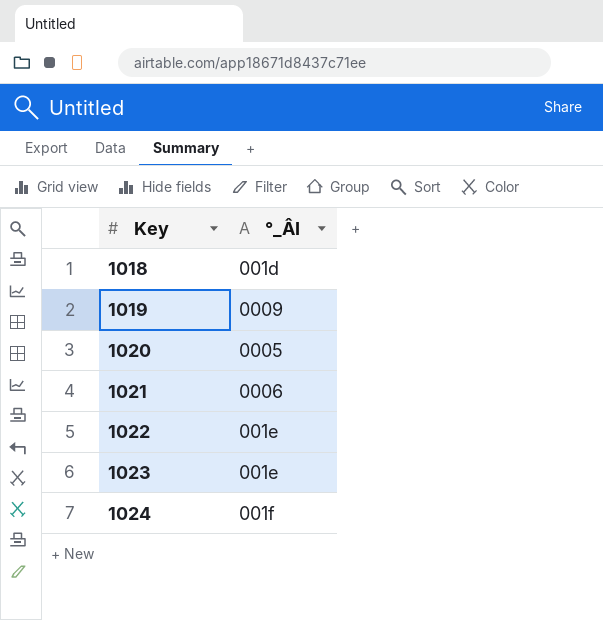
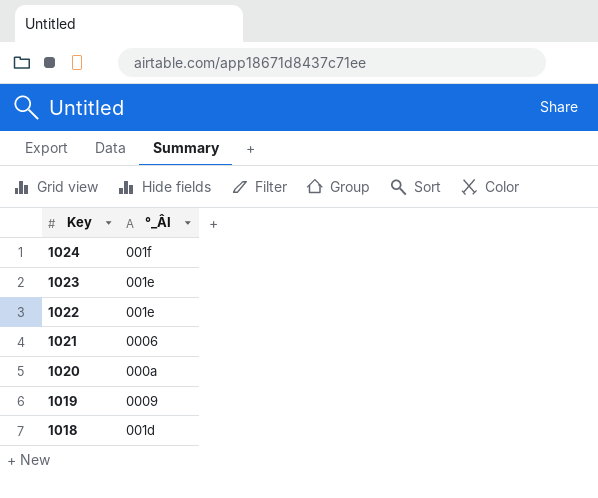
row order: Key ascending -> Key descending
1020 | °_ÂI: 0005 -> 000a

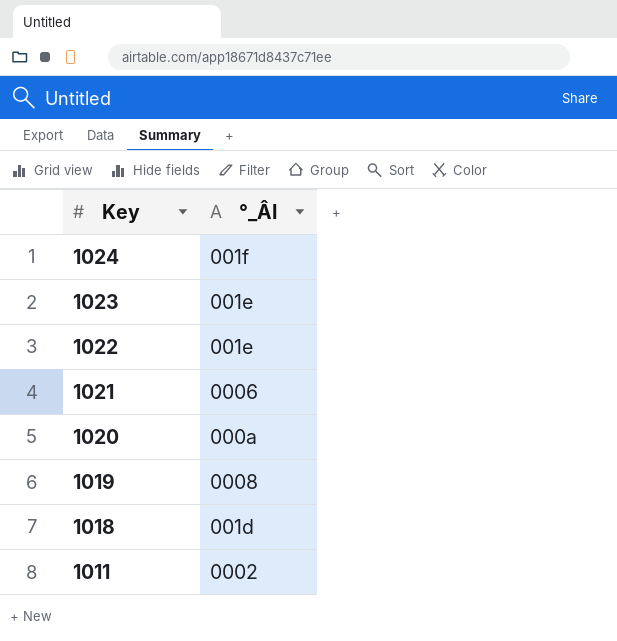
1019 | °_ÂI: 0009 -> 0008
row 1011: none -> 0002

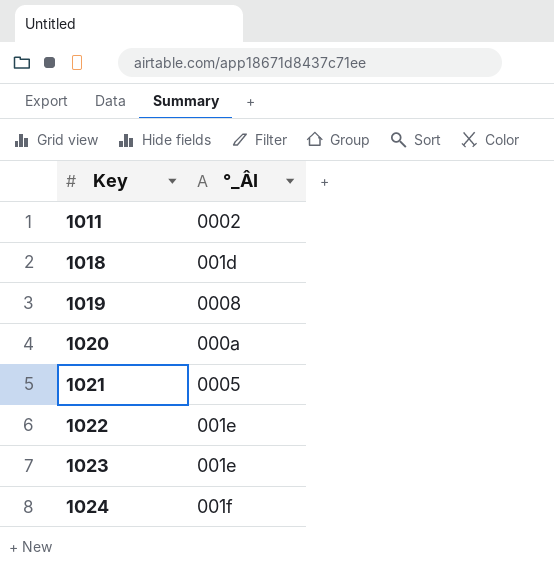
row order: Key descending -> Key ascending
1021 | °_ÂI: 0006 -> 0005

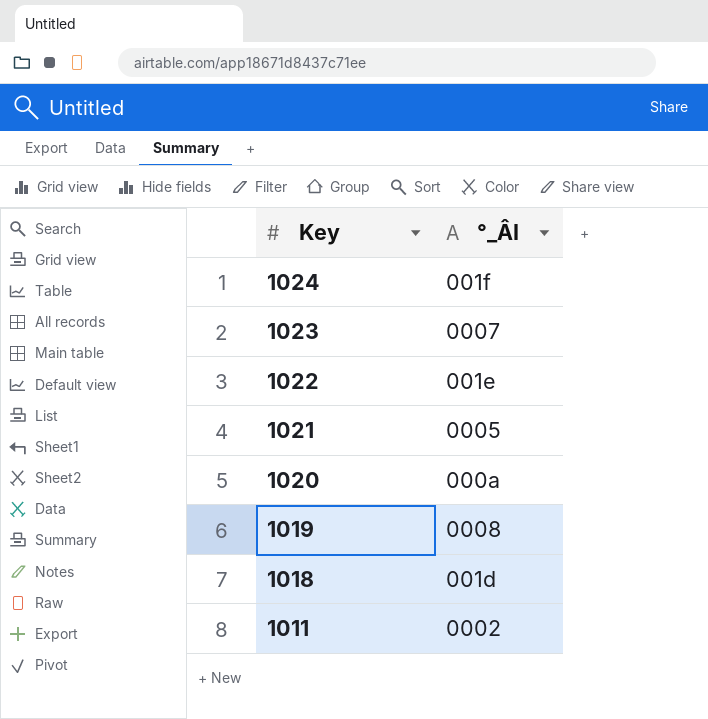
row order: Key ascending -> Key descending
1023 | °_ÂI: 001e -> 0007

